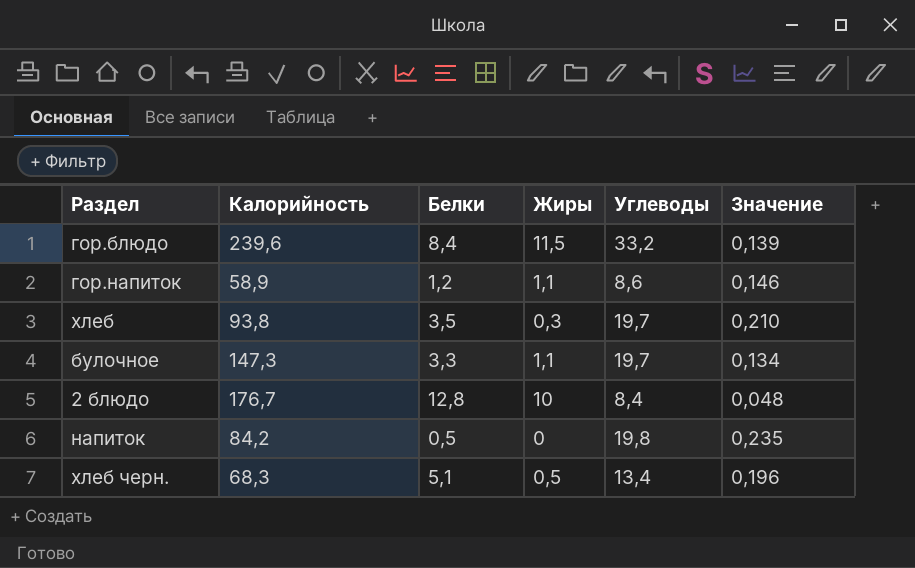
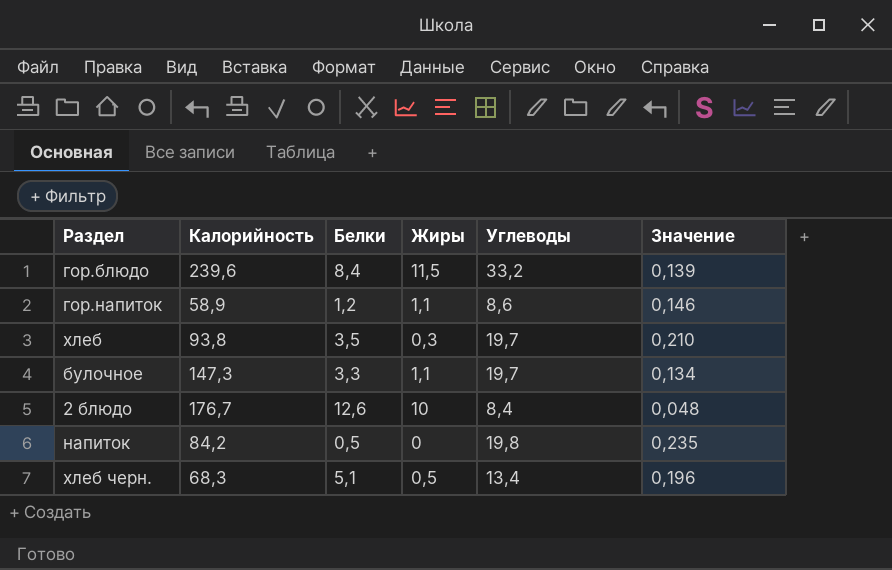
2 блюдо | Белки: 12,8 -> 12,6

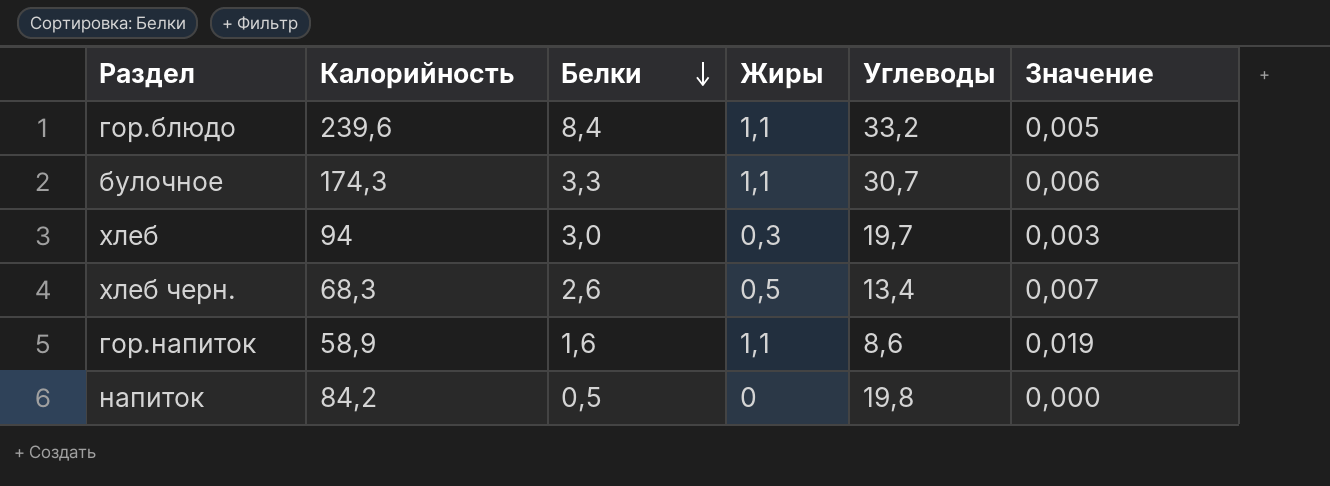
row order: none -> Белки descending
column Значение | formula: [Углеводы] / [Калорийность] -> [Жиры] / [Калорийность]
row 2 блюдо: 176,7 | 12,6 | 10 | 8,4 | 0,048 -> none
гор.блюдо | Жиры: 11,5 -> 1,1
булочное | Калорийность: 147,3 -> 174,3
булочное | Углеводы: 19,7 -> 30,7
хлеб | Калорийность: 93,8 -> 94
хлеб | Белки: 3,5 -> 3,0
хлеб черн. | Белки: 5,1 -> 2,6
гор.напиток | Белки: 1,2 -> 1,6

